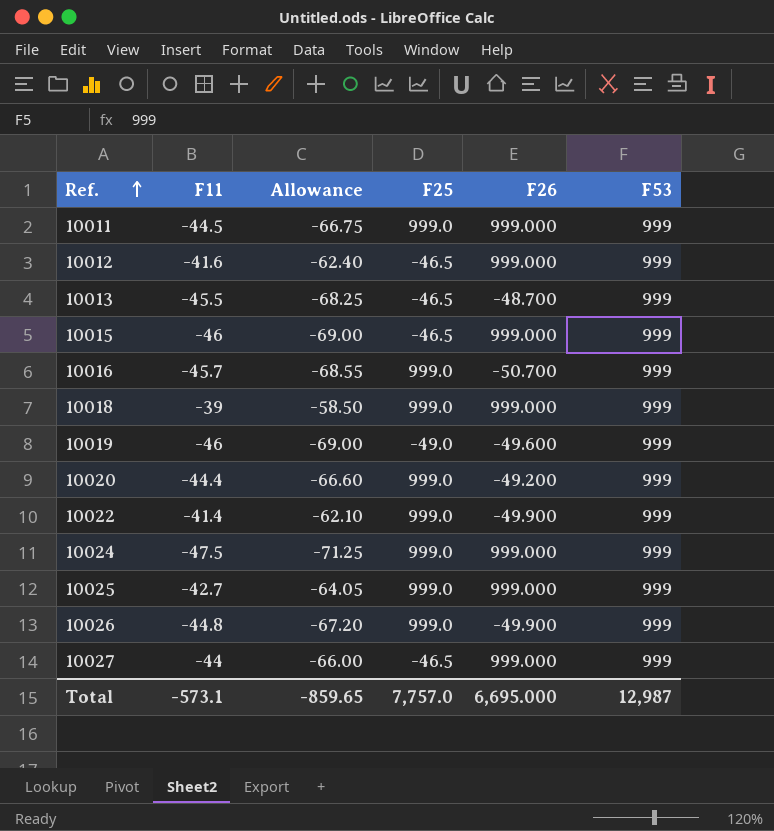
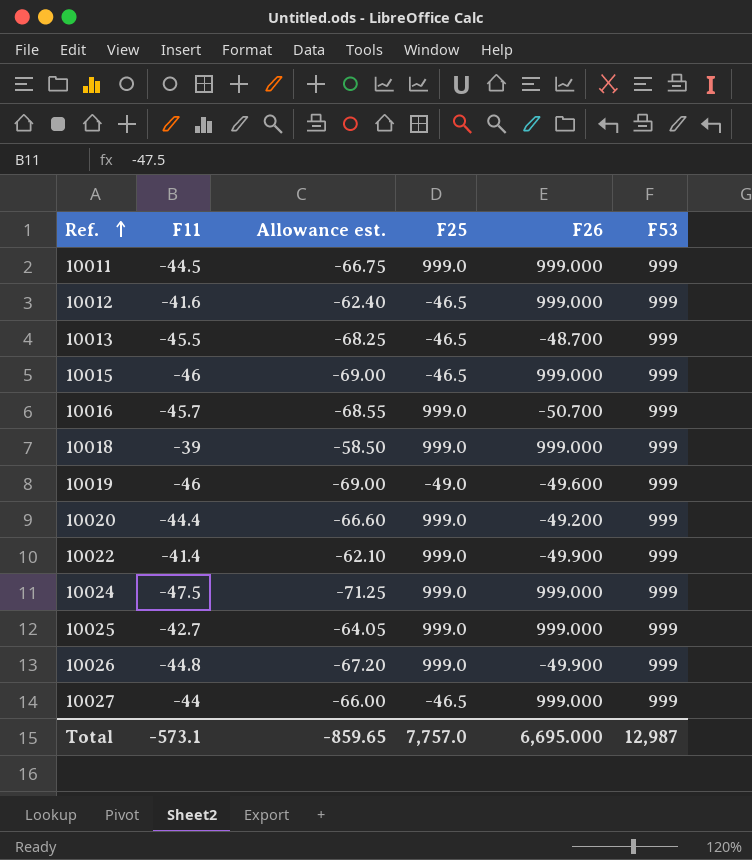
column name: Allowance -> Allowance est.

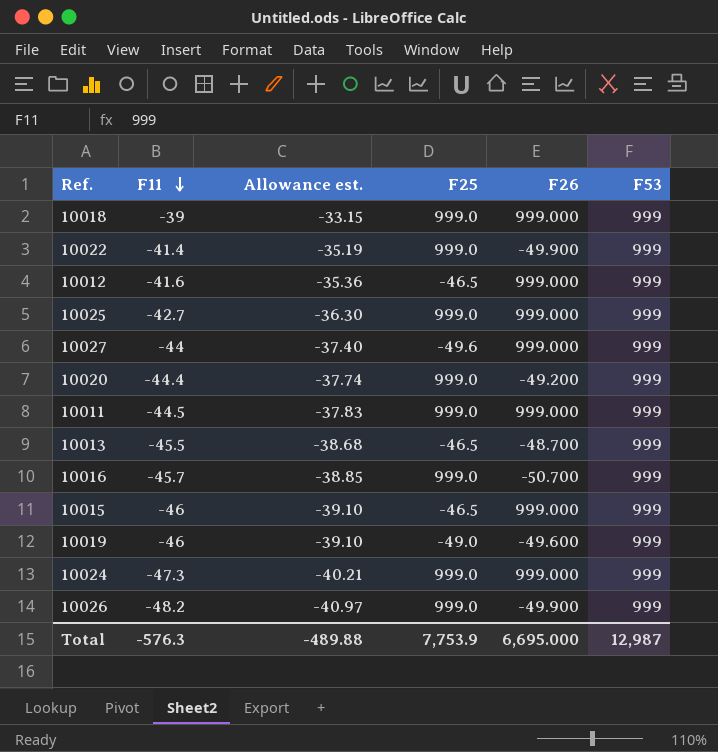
row order: Ref. ascending -> F11 descending
column Allowance est. | formula: [F11] * 1.5 -> [F11] * 0.85
10027 | F25: -46.5 -> -49.6
10024 | F11: -47.5 -> -47.3
10026 | F11: -44.8 -> -48.2
Total | F11: -573.1 -> -576.3
Total | Allowance est.: -859.65 -> -489.88
Total | F25: 7,757.0 -> 7,753.9

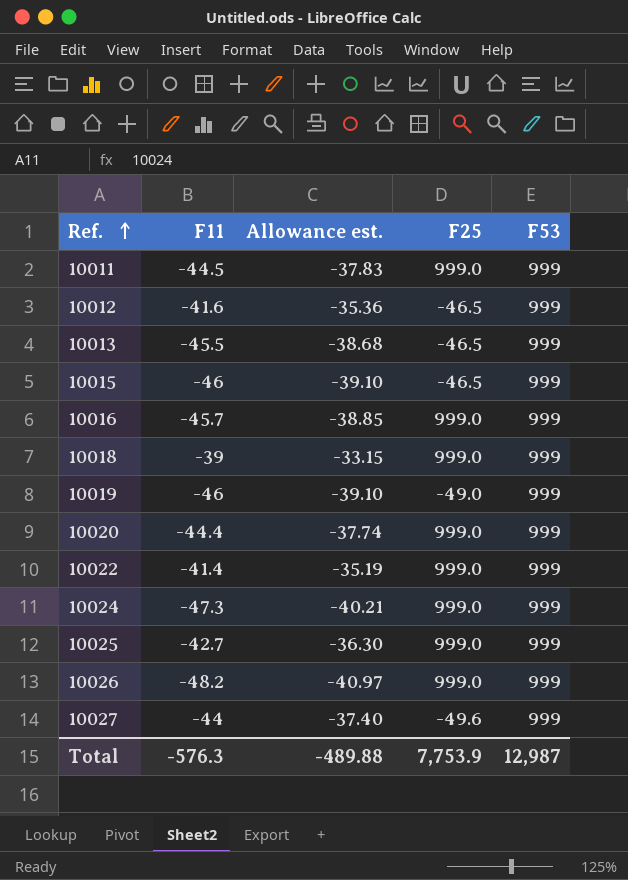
row order: F11 descending -> Ref. ascending
column F26 | position: 5 -> none

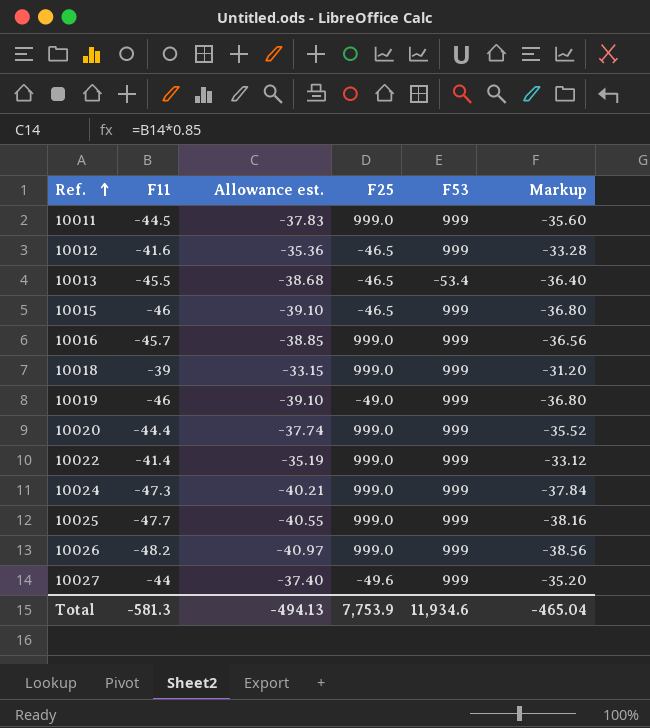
column Markup | formula: none -> [F11] * 0.8
10013 | F53: 999 -> -53.4
10025 | F11: -42.7 -> -47.7
10025 | Allowance est.: -36.30 -> -40.55
Total | F11: -576.3 -> -581.3
Total | Allowance est.: -489.88 -> -494.13
Total | F53: 12,987 -> 11,934.6

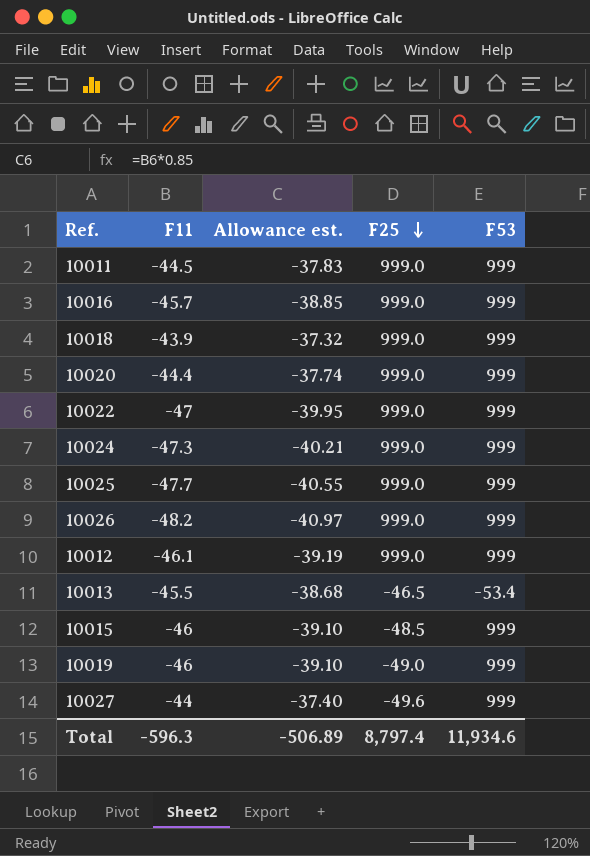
row order: Ref. ascending -> F25 descending
column Markup | formula: [F11] * 0.8 -> none
10018 | F11: -39 -> -43.9
10018 | Allowance est.: -33.15 -> -37.32
10022 | F11: -41.4 -> -47
10022 | Allowance est.: -35.19 -> -39.95
10012 | F11: -41.6 -> -46.1
10012 | Allowance est.: -35.36 -> -39.19
10012 | F25: -46.5 -> 999.0
10015 | F25: -46.5 -> -48.5
Total | F11: -581.3 -> -596.3
Total | Allowance est.: -494.13 -> -506.89
Total | F25: 7,753.9 -> 8,797.4

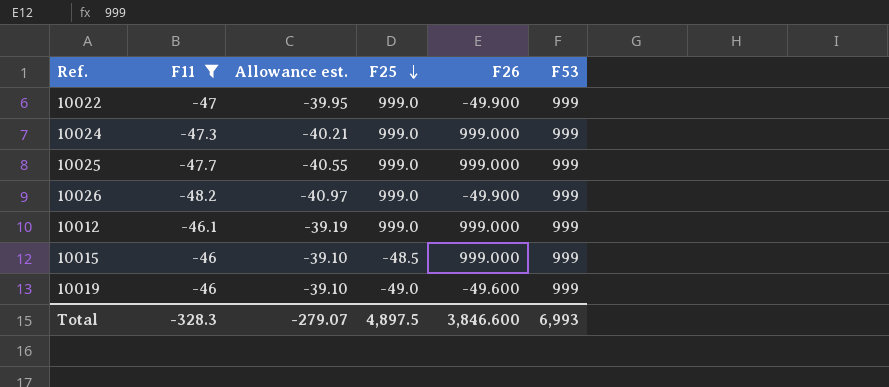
filter: none -> F11 <= -46
column F26 | position: none -> 5
Total | F11: -596.3 -> -328.3
Total | Allowance est.: -506.89 -> -279.07
Total | F25: 8,797.4 -> 4,897.5
Total | F53: 11,934.6 -> 6,993

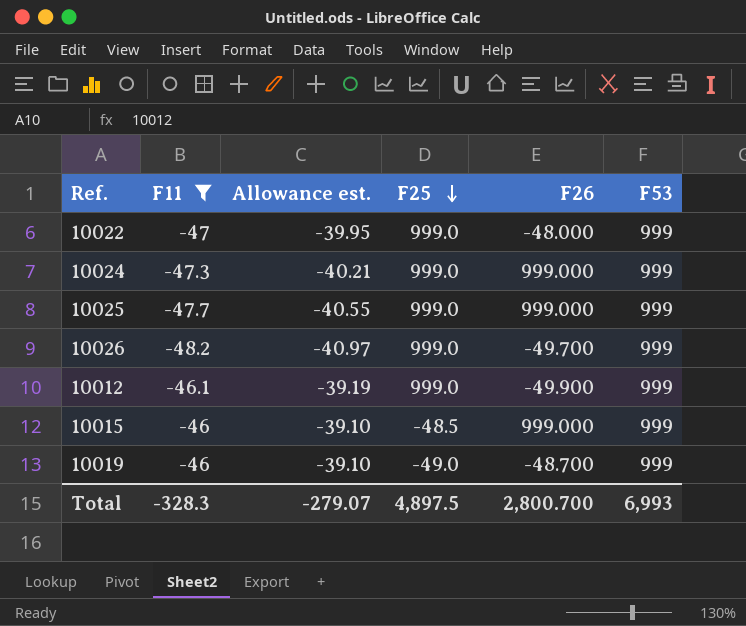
10022 | F26: -49.900 -> -48.000
10026 | F26: -49.900 -> -49.700
10012 | F26: 999.000 -> -49.900
10019 | F26: -49.600 -> -48.700
Total | F26: 3,846.600 -> 2,800.700

